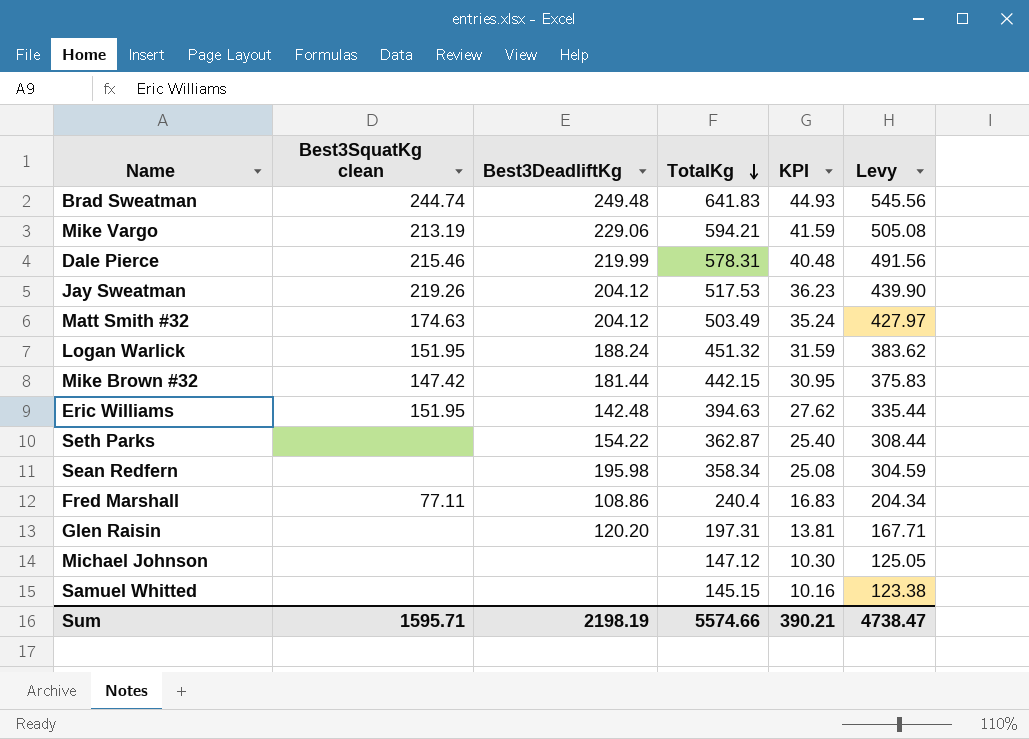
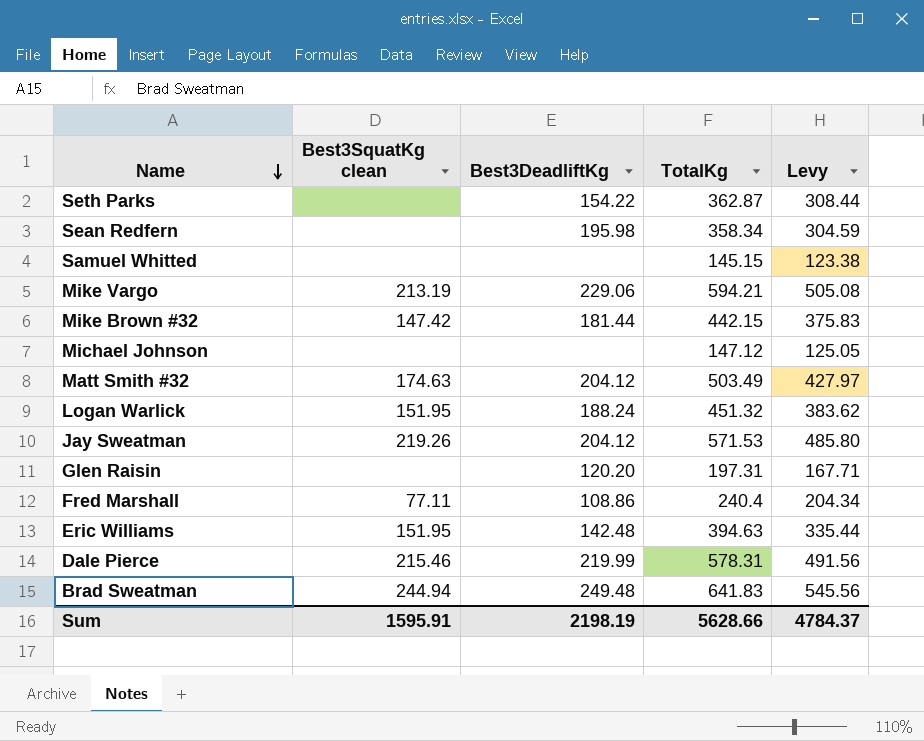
row order: TotalKg descending -> Name descending
column KPI | formula: [TotalKg] * 0.07 -> none
Jay Sweatman | TotalKg: 517.53 -> 571.53
Jay Sweatman | Levy: 439.90 -> 485.80
Brad Sweatman | Best3SquatKg clean: 244.74 -> 244.94
Sum | Best3SquatKg clean: 1595.71 -> 1595.91
Sum | TotalKg: 5574.66 -> 5628.66
Sum | Levy: 4738.47 -> 4784.37

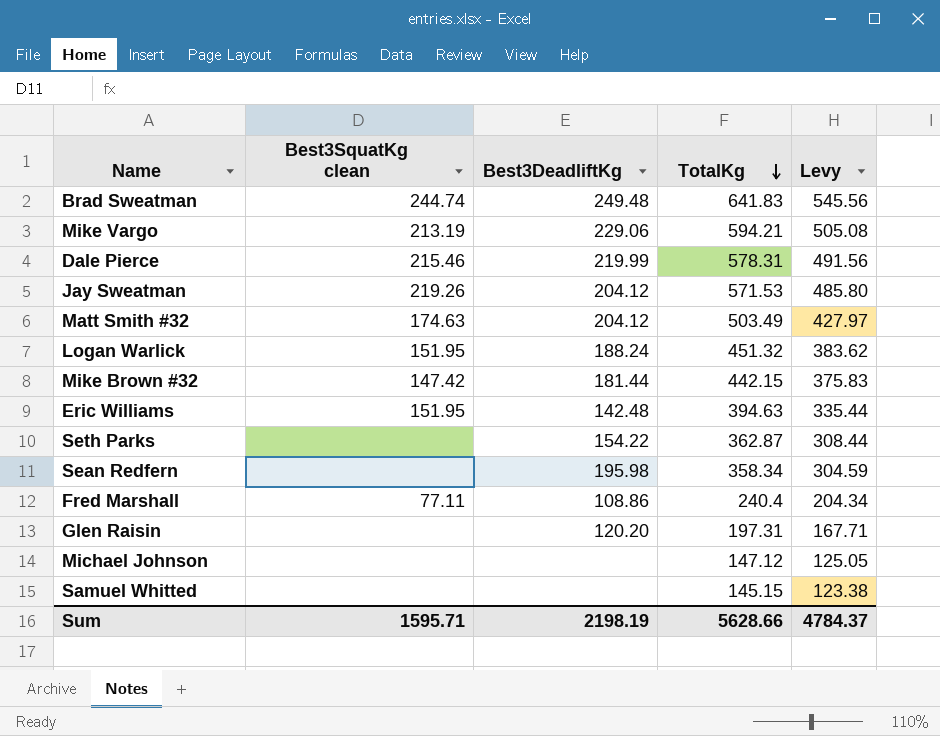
row order: Name descending -> TotalKg descending
Brad Sweatman | Best3SquatKg clean: 244.94 -> 244.74
Sum | Best3SquatKg clean: 1595.91 -> 1595.71

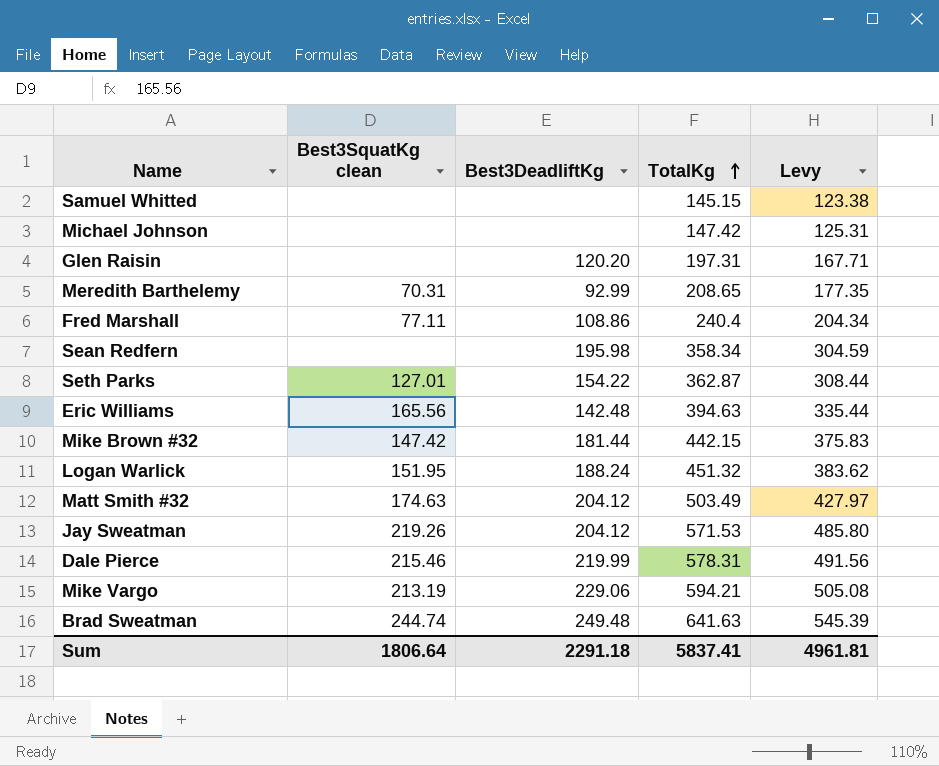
row order: TotalKg descending -> TotalKg ascending
Michael Johnson | TotalKg: 147.12 -> 147.42
Michael Johnson | Levy: 125.05 -> 125.31
row Meredith Barthelemy: none -> 70.31 | 92.99 | 208.65 | 177.35
Seth Parks | Best3SquatKg clean: none -> 127.01
Eric Williams | Best3SquatKg clean: 151.95 -> 165.56
Brad Sweatman | TotalKg: 641.83 -> 641.63
Brad Sweatman | Levy: 545.56 -> 545.39
Sum | Best3SquatKg clean: 1595.71 -> 1806.64
Sum | Best3DeadliftKg: 2198.19 -> 2291.18
Sum | TotalKg: 5628.66 -> 5837.41
Sum | Levy: 4784.37 -> 4961.81

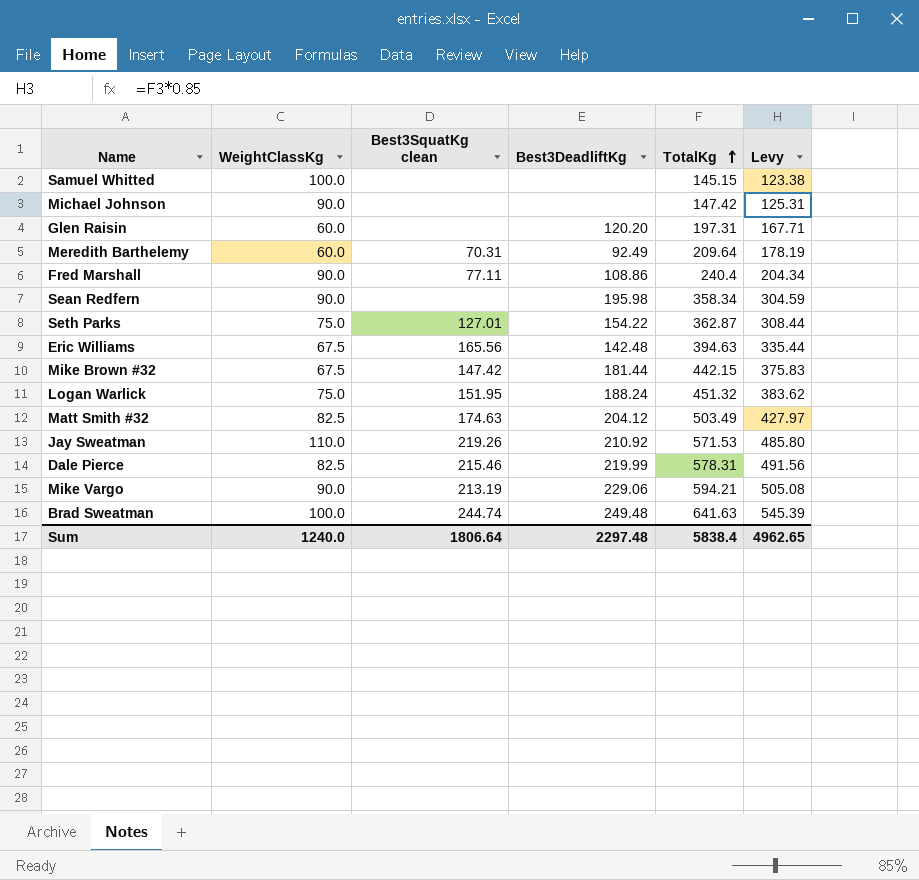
column WeightClassKg | position: none -> 2
Meredith Barthelemy | Best3DeadliftKg: 92.99 -> 92.49
Meredith Barthelemy | TotalKg: 208.65 -> 209.64
Meredith Barthelemy | Levy: 177.35 -> 178.19
Jay Sweatman | Best3DeadliftKg: 204.12 -> 210.92
Sum | Best3DeadliftKg: 2291.18 -> 2297.48
Sum | TotalKg: 5837.41 -> 5838.4
Sum | Levy: 4961.81 -> 4962.65

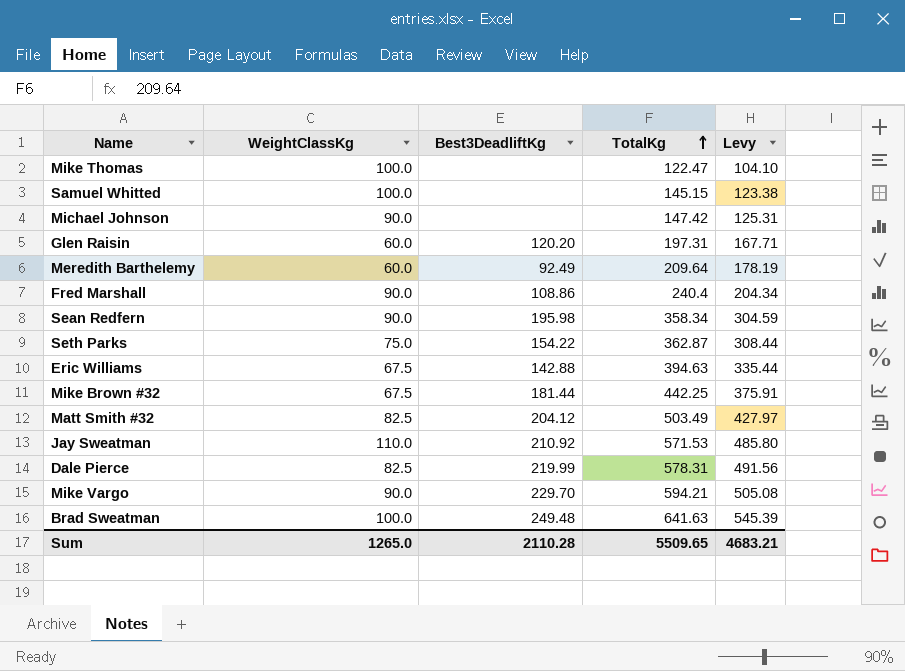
column Best3SquatKg clean | position: 3 -> none
row Logan Warlick: 75.0 | 151.95 | 188.24 | 451.32 | 383.62 -> none
row Mike Thomas: none -> 100.0 | none | 122.47 | 104.10
Eric Williams | Best3DeadliftKg: 142.48 -> 142.88
Mike Brown #32 | TotalKg: 442.15 -> 442.25
Mike Brown #32 | Levy: 375.83 -> 375.91
Mike Vargo | Best3DeadliftKg: 229.06 -> 229.70
Sum | WeightClassKg: 1240.0 -> 1265.0
Sum | Best3DeadliftKg: 2297.48 -> 2110.28
Sum | TotalKg: 5838.4 -> 5509.65
Sum | Levy: 4962.65 -> 4683.21

